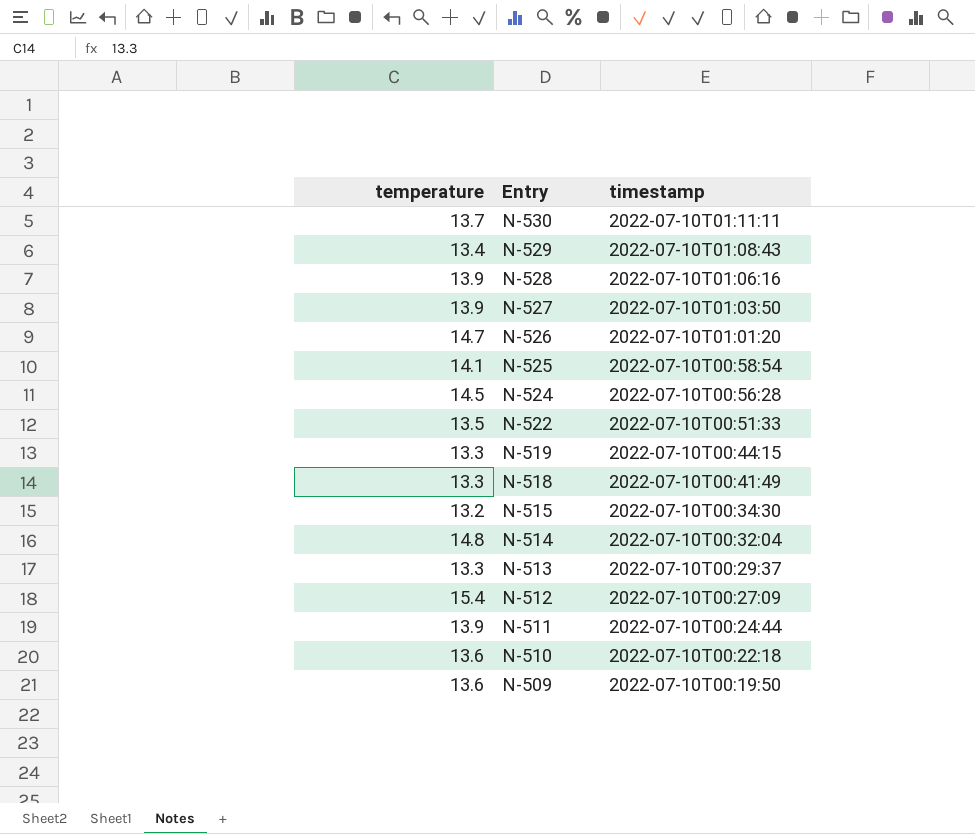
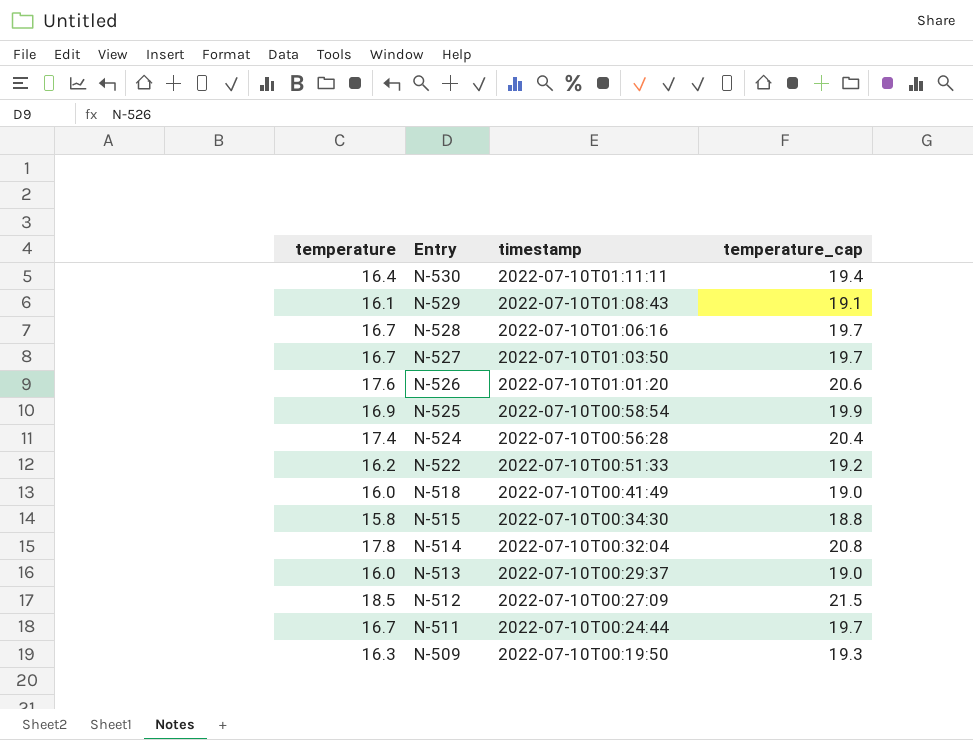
column temperature_cap | formula: none -> [temperature] + 3
row N-519: 13.3 | 2022-07-10T00:44:15 -> none
row N-510: 13.6 | 2022-07-10T00:22:18 -> none
N-530 | temperature: 13.7 -> 16.4
N-529 | temperature: 13.4 -> 16.1
N-528 | temperature: 13.9 -> 16.7
N-527 | temperature: 13.9 -> 16.7
N-526 | temperature: 14.7 -> 17.6
N-525 | temperature: 14.1 -> 16.9
N-524 | temperature: 14.5 -> 17.4
N-522 | temperature: 13.5 -> 16.2
N-518 | temperature: 13.3 -> 16.0
N-515 | temperature: 13.2 -> 15.8
N-514 | temperature: 14.8 -> 17.8
N-513 | temperature: 13.3 -> 16.0
N-512 | temperature: 15.4 -> 18.5
N-511 | temperature: 13.9 -> 16.7
N-509 | temperature: 13.6 -> 16.3

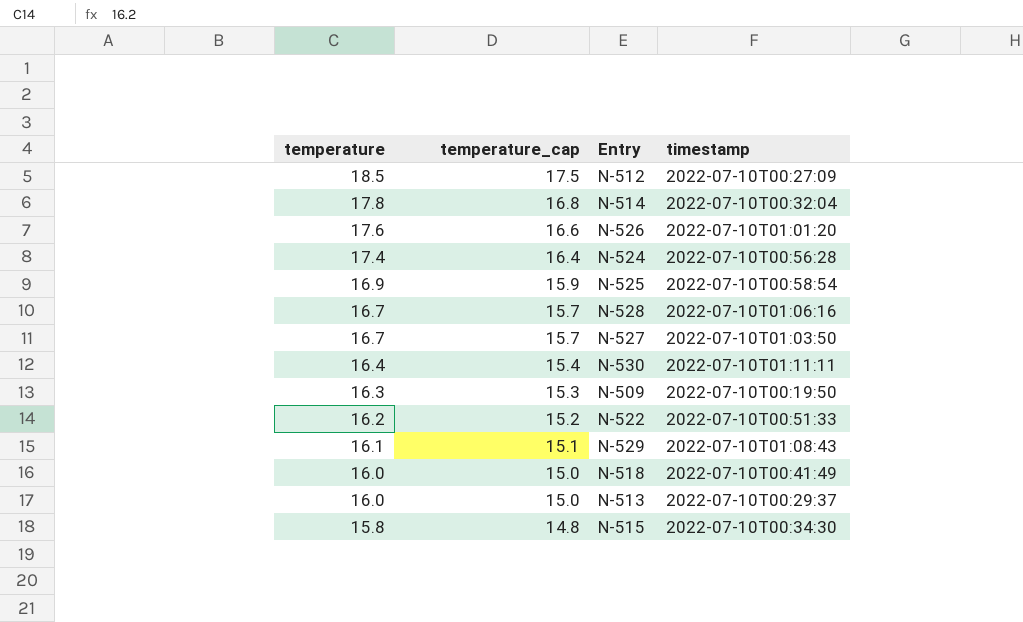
row order: Entry descending -> temperature descending
column temperature_cap | formula: [temperature] + 3 -> [temperature] - 1
column temperature_cap | position: 4 -> 2
row N-511: 16.7 | 2022-07-10T00:24:44 | 19.7 -> none

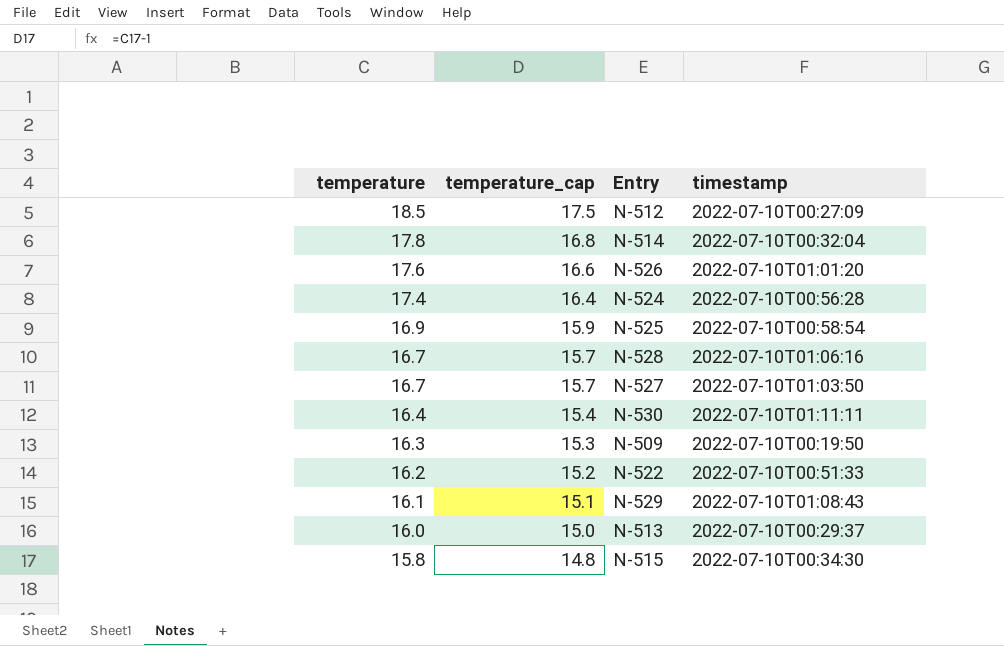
row N-518: 16.0 | 15.0 | 2022-07-10T00:41:49 -> none

